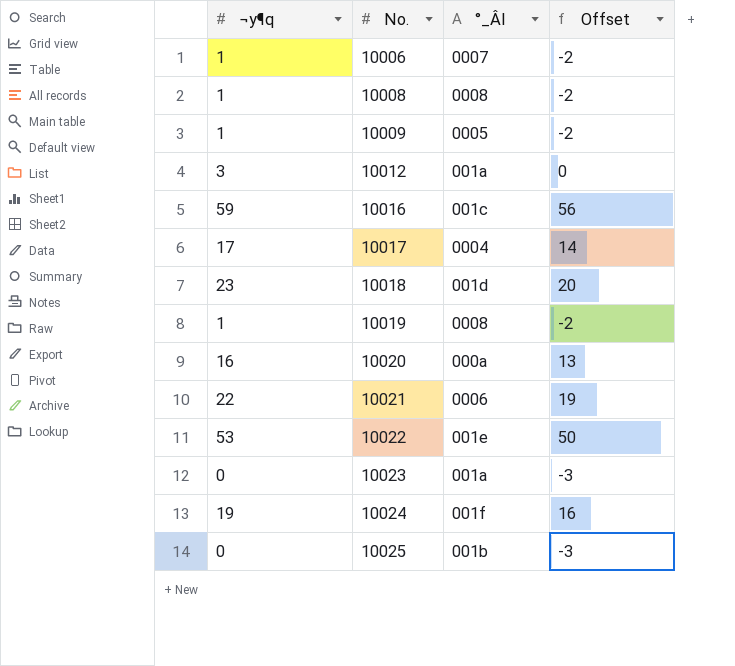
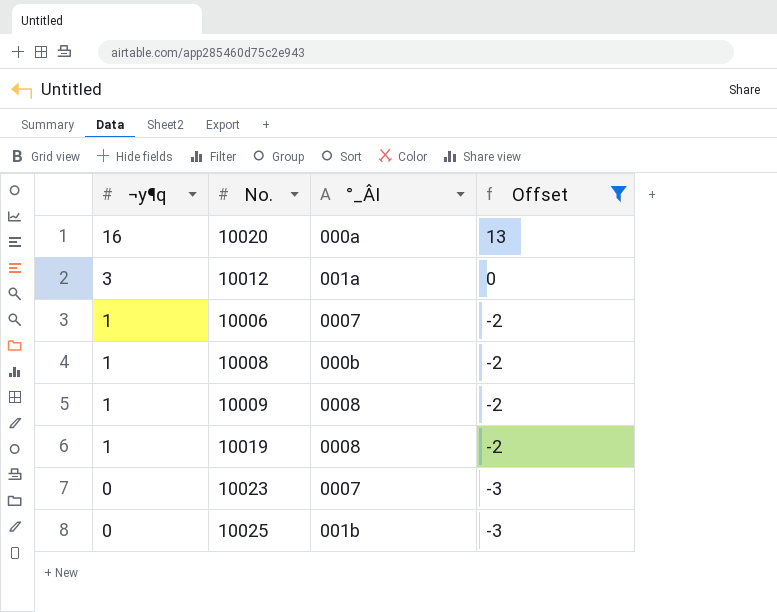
filter: none -> Offset <= 13
row order: No. ascending -> ¬y¶q descending
10008 | °_ÂI: 0008 -> 000b
10009 | °_ÂI: 0005 -> 0008
10023 | °_ÂI: 001a -> 0007

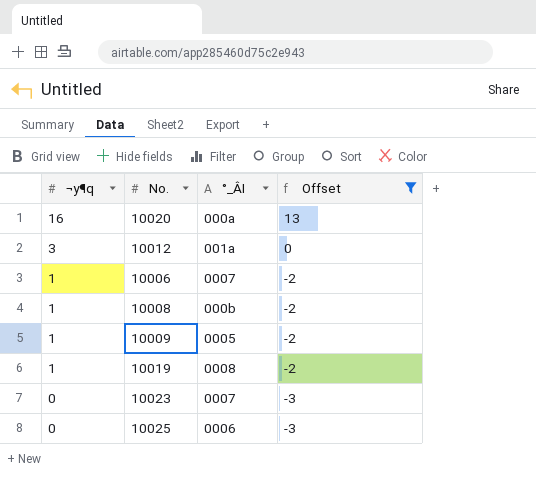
10009 | °_ÂI: 0008 -> 0005
10025 | °_ÂI: 001b -> 0006

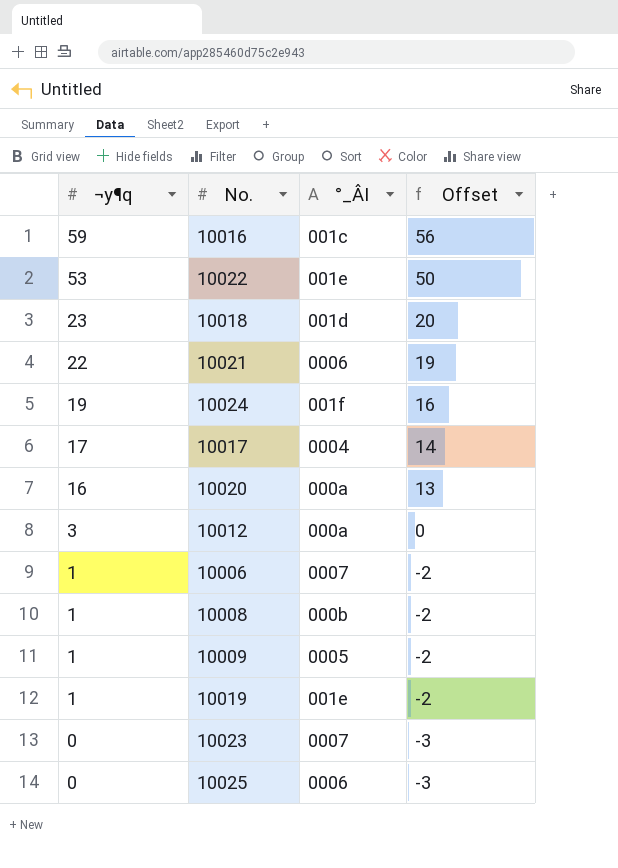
filter: Offset <= 13 -> none
10012 | °_ÂI: 001a -> 000a
10019 | °_ÂI: 0008 -> 001e

